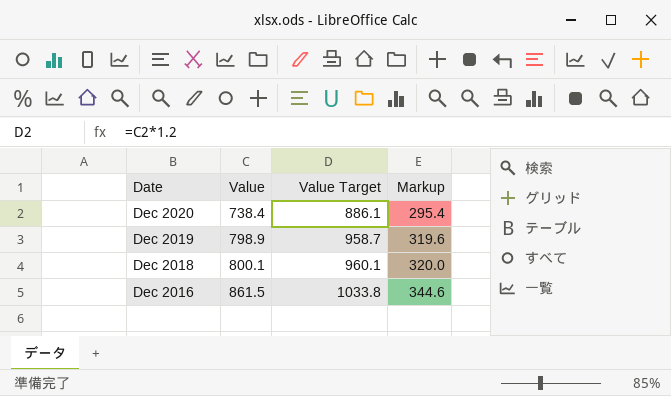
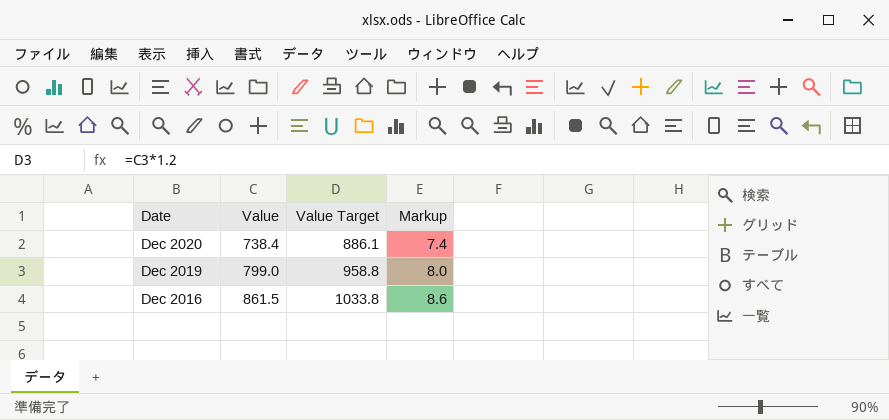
column Markup | formula: [Value] * 0.4 -> [Value] * 0.01
row Dec 2018: 800.1 | 960.1 | 320.0 -> none
Dec 2019 | Value: 798.9 -> 799.0
Dec 2019 | Value Target: 958.7 -> 958.8

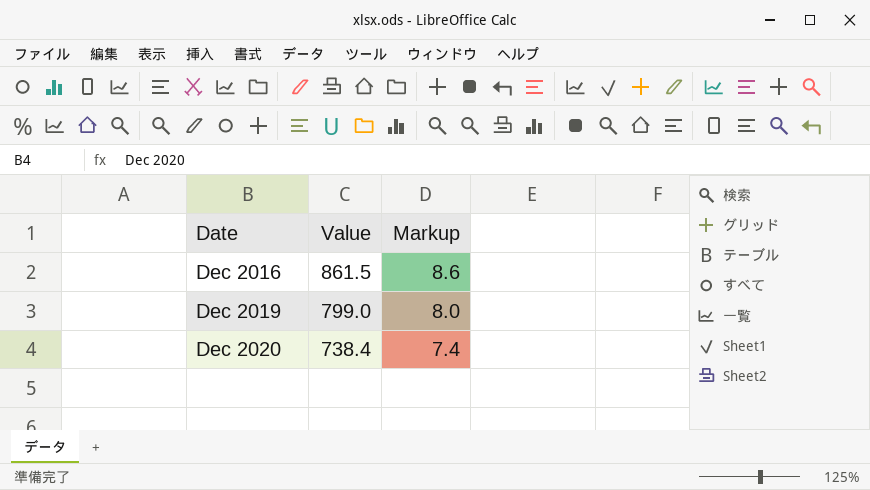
row order: Date descending -> Date ascending
column Value Target | formula: [Value] * 1.2 -> none

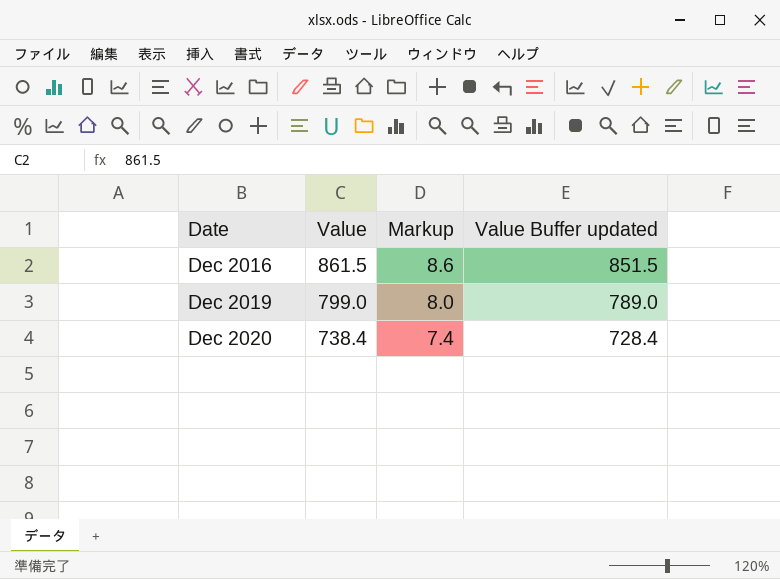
column Value Buffer updated | formula: none -> [Value] - 10

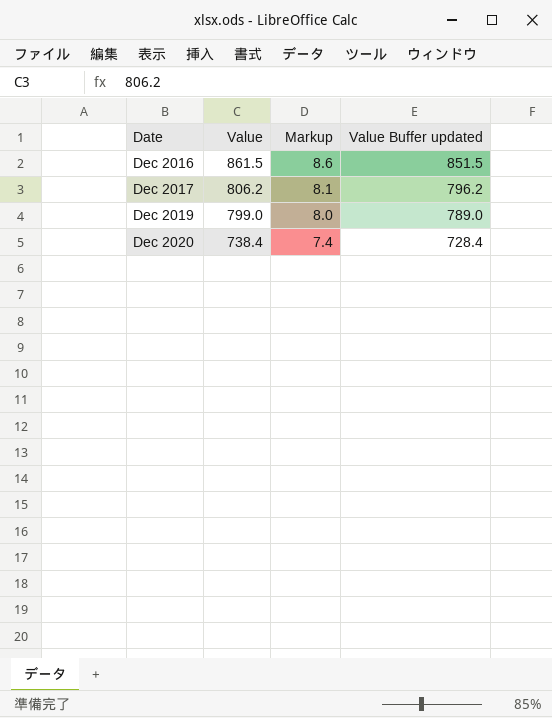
row Dec 2017: none -> 806.2 | 8.1 | 796.2

